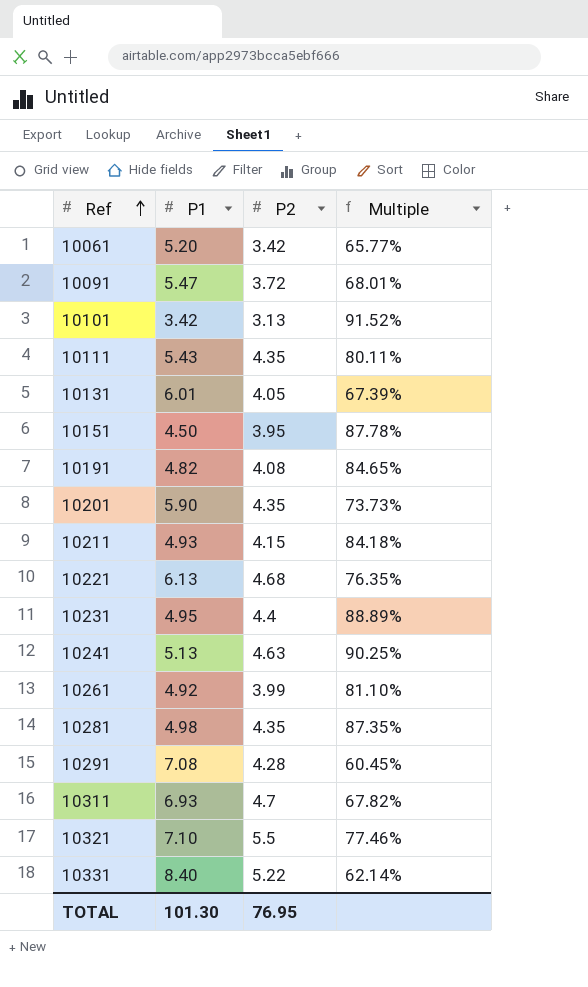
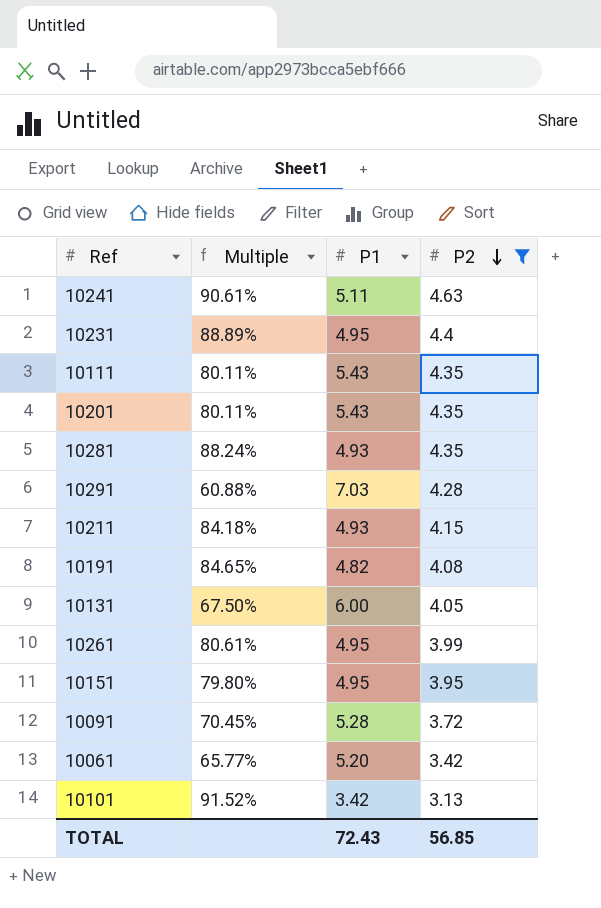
filter: none -> P2 <= 4.63
row order: Ref ascending -> P2 descending
column Multiple | position: 4 -> 2
10241 | Multiple: 90.25% -> 90.61%
10241 | P1: 5.13 -> 5.11
10201 | Multiple: 73.73% -> 80.11%
10201 | P1: 5.90 -> 5.43
10281 | Multiple: 87.35% -> 88.24%
10281 | P1: 4.98 -> 4.93
10291 | Multiple: 60.45% -> 60.88%
10291 | P1: 7.08 -> 7.03
10131 | Multiple: 67.39% -> 67.50%
10131 | P1: 6.01 -> 6.00
10261 | Multiple: 81.10% -> 80.61%
10261 | P1: 4.92 -> 4.95
10151 | Multiple: 87.78% -> 79.80%
10151 | P1: 4.50 -> 4.95
10091 | Multiple: 68.01% -> 70.45%
10091 | P1: 5.47 -> 5.28
TOTAL | P1: 101.30 -> 72.43
TOTAL | P2: 76.95 -> 56.85

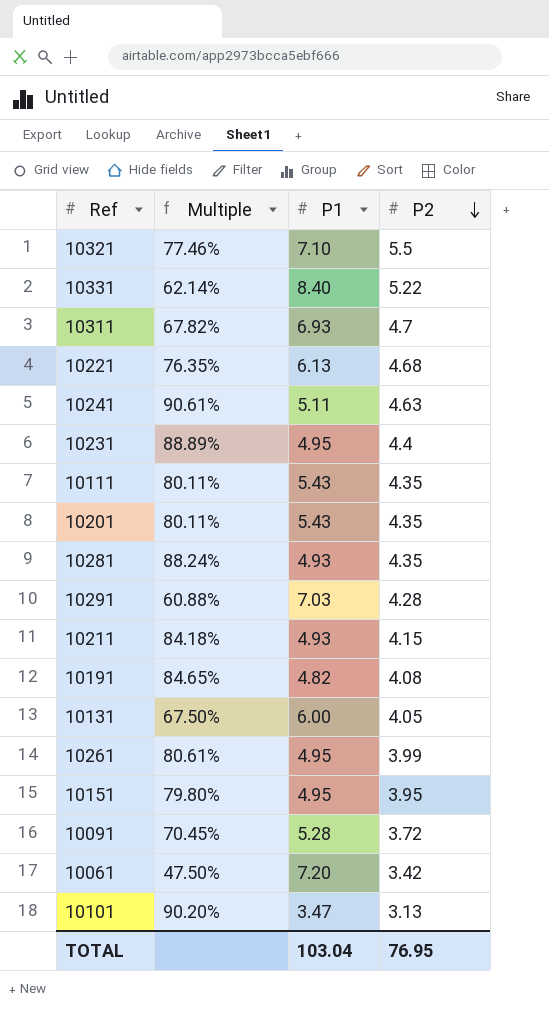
filter: P2 <= 4.63 -> none
10061 | Multiple: 65.77% -> 47.50%
10061 | P1: 5.20 -> 7.20
10101 | Multiple: 91.52% -> 90.20%
10101 | P1: 3.42 -> 3.47
TOTAL | P1: 72.43 -> 103.04
TOTAL | P2: 56.85 -> 76.95

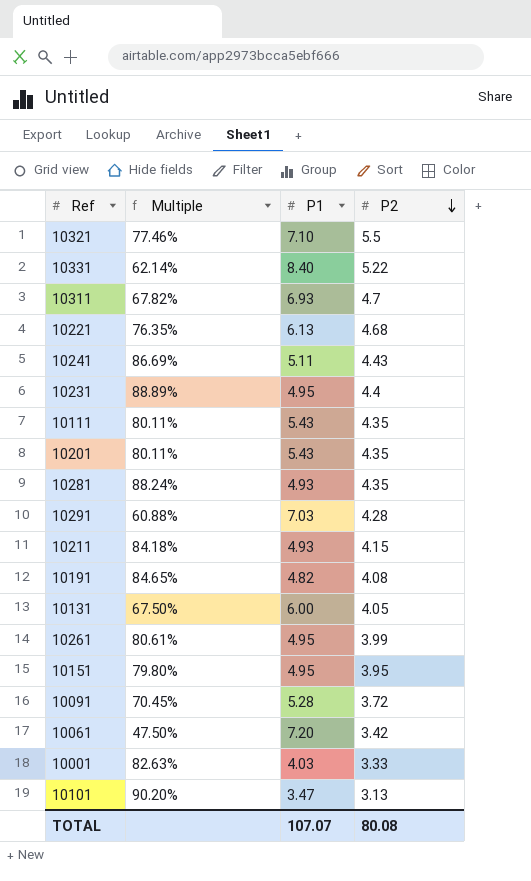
10241 | Multiple: 90.61% -> 86.69%
10241 | P2: 4.63 -> 4.43
row 10001: none -> 82.63% | 4.03 | 3.33
TOTAL | P1: 103.04 -> 107.07
TOTAL | P2: 76.95 -> 80.08

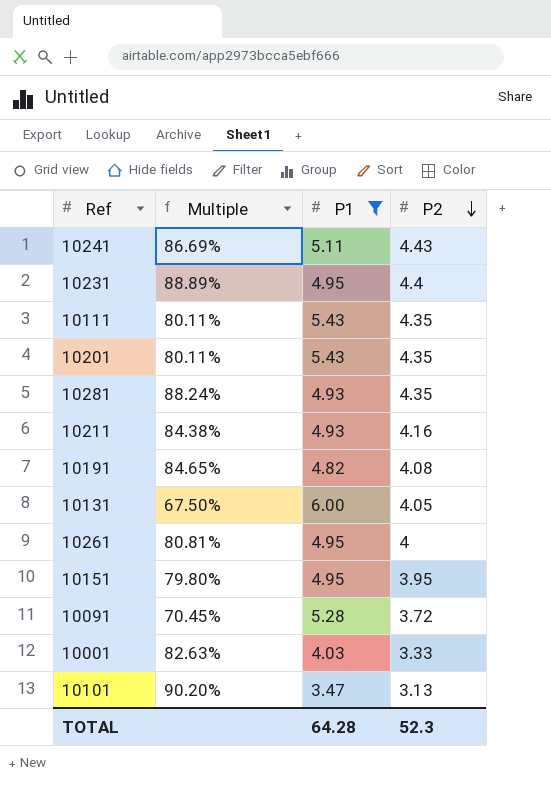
filter: none -> P1 <= 6.00
10211 | Multiple: 84.18% -> 84.38%
10211 | P2: 4.15 -> 4.16
10261 | Multiple: 80.61% -> 80.81%
10261 | P2: 3.99 -> 4
TOTAL | P1: 107.07 -> 64.28
TOTAL | P2: 80.08 -> 52.3

